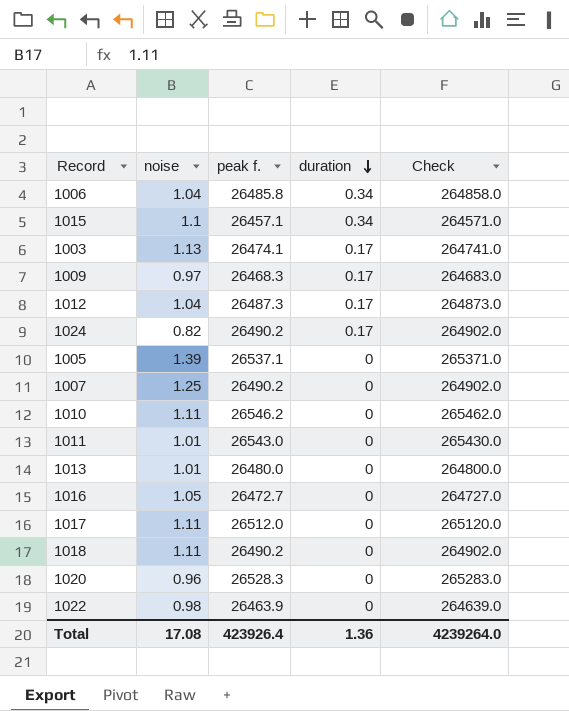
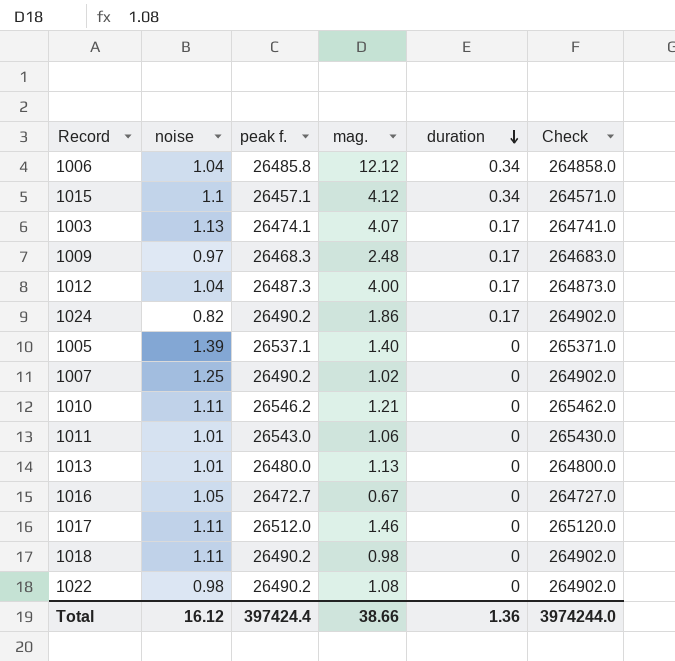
column mag. | position: none -> 4
row 1020: 0.96 | 26528.3 | 0 | 265283.0 -> none
1022 | peak f.: 26463.9 -> 26490.2
1022 | Check: 264639.0 -> 264902.0
Total | noise: 17.08 -> 16.12
Total | peak f.: 423926.4 -> 397424.4
Total | Check: 4239264.0 -> 3974244.0

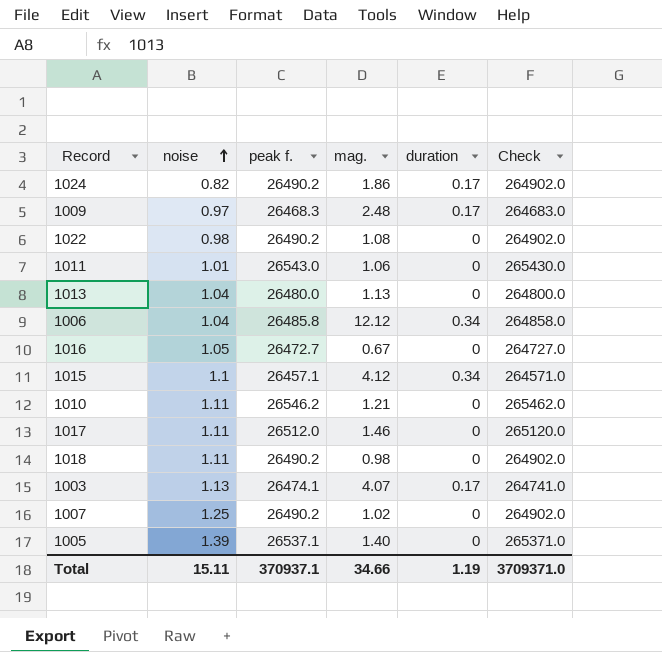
row order: duration descending -> noise ascending
row 1012: 1.04 | 26487.3 | 4.00 | 0.17 | 264873.0 -> none
1013 | noise: 1.01 -> 1.04
Total | noise: 16.12 -> 15.11
Total | peak f.: 397424.4 -> 370937.1
Total | mag.: 38.66 -> 34.66
Total | duration: 1.36 -> 1.19
Total | Check: 3974244.0 -> 3709371.0

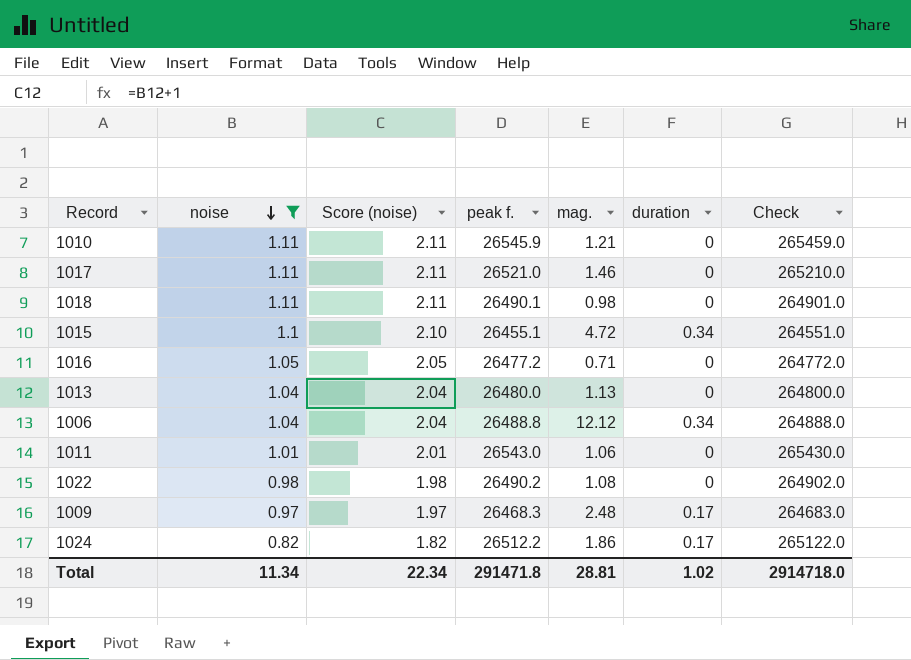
filter: none -> noise <= 1.11
row order: noise ascending -> noise descending
column Score (noise) | formula: none -> [noise] + 1
1010 | peak f.: 26546.2 -> 26545.9
1010 | Check: 265462.0 -> 265459.0
1017 | peak f.: 26512.0 -> 26521.0
1017 | Check: 265120.0 -> 265210.0
1018 | peak f.: 26490.2 -> 26490.1
1018 | Check: 264902.0 -> 264901.0
1015 | peak f.: 26457.1 -> 26455.1
1015 | mag.: 4.12 -> 4.72
1015 | Check: 264571.0 -> 264551.0
1016 | peak f.: 26472.7 -> 26477.2
1016 | mag.: 0.67 -> 0.71
1016 | Check: 264727.0 -> 264772.0
1006 | peak f.: 26485.8 -> 26488.8
1006 | Check: 264858.0 -> 264888.0
1024 | peak f.: 26490.2 -> 26512.2
1024 | Check: 264902.0 -> 265122.0
Total | noise: 15.11 -> 11.34
Total | peak f.: 370937.1 -> 291471.8
Total | mag.: 34.66 -> 28.81
Total | duration: 1.19 -> 1.02
Total | Check: 3709371.0 -> 2914718.0

